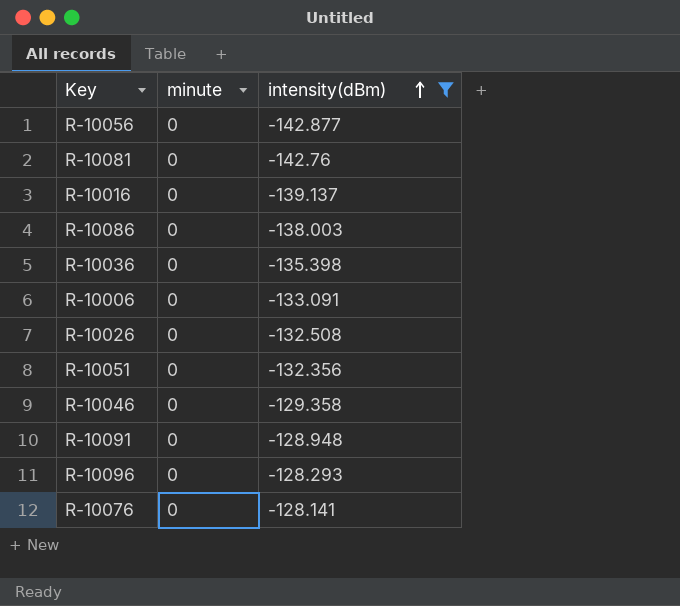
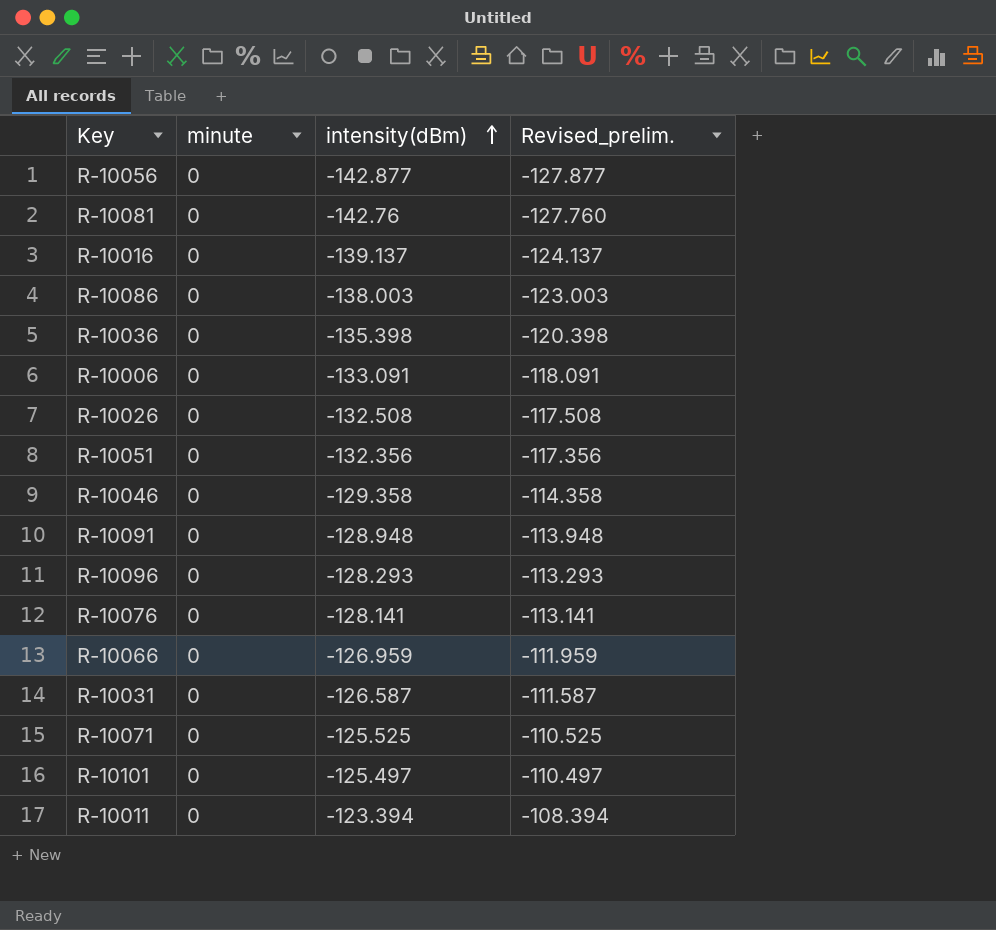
filter: intensity(dBm) <= -128.141 -> none
column Revised_prelim. | formula: none -> [intensity(dBm)] + 15

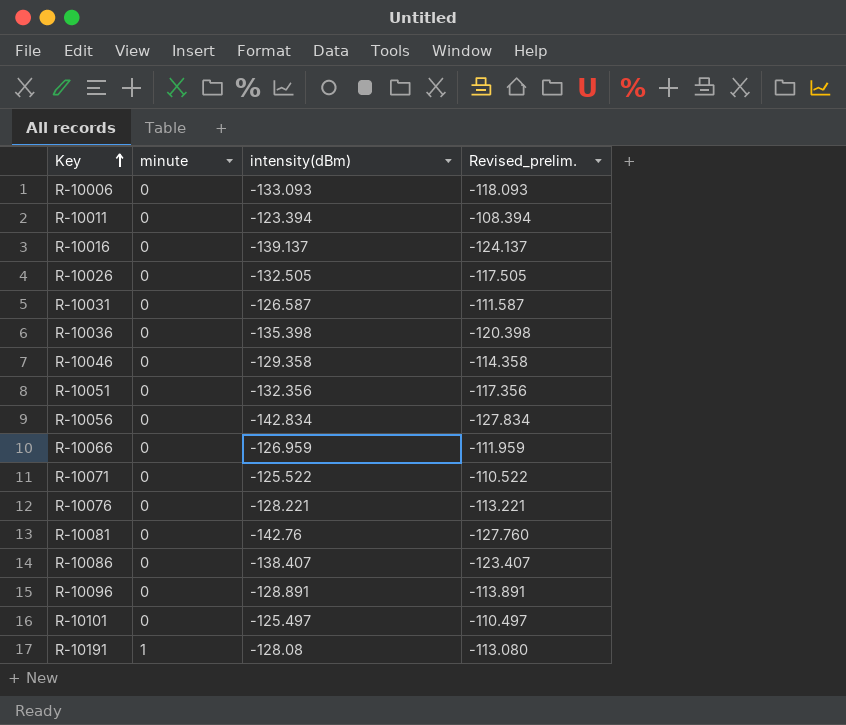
row order: intensity(dBm) ascending -> Key ascending
row R-10091: 0 | -128.948 | -113.948 -> none
R-10006 | intensity(dBm): -133.091 -> -133.093
R-10006 | Revised_prelim.: -118.091 -> -118.093
R-10026 | intensity(dBm): -132.508 -> -132.505
R-10026 | Revised_prelim.: -117.508 -> -117.505
R-10056 | intensity(dBm): -142.877 -> -142.834
R-10056 | Revised_prelim.: -127.877 -> -127.834
R-10071 | intensity(dBm): -125.525 -> -125.522
R-10071 | Revised_prelim.: -110.525 -> -110.522
R-10076 | intensity(dBm): -128.141 -> -128.221
R-10076 | Revised_prelim.: -113.141 -> -113.221
R-10086 | intensity(dBm): -138.003 -> -138.407
R-10086 | Revised_prelim.: -123.003 -> -123.407
R-10096 | intensity(dBm): -128.293 -> -128.891
R-10096 | Revised_prelim.: -113.293 -> -113.891
row R-10191: none -> 1 | -128.08 | -113.080

